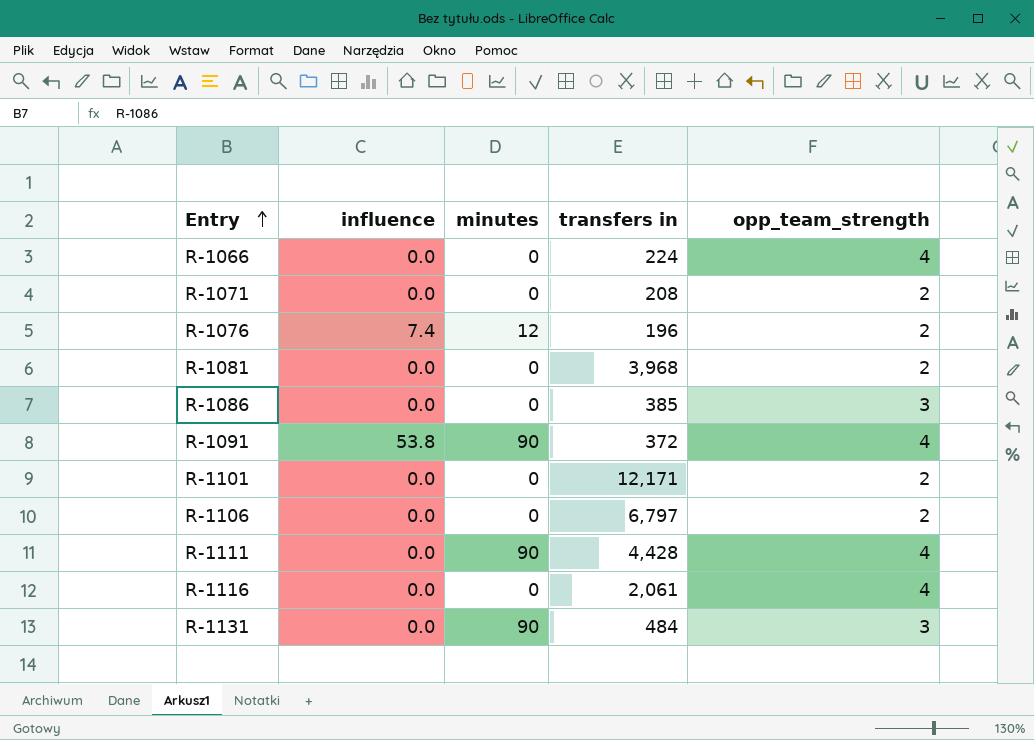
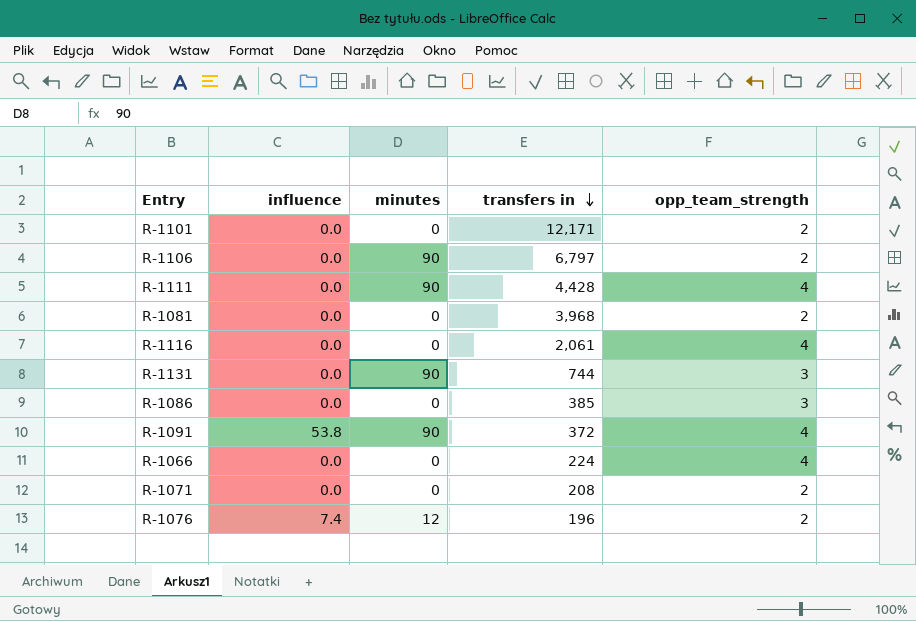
row order: Entry ascending -> transfers in descending
R-1106 | minutes: 0 -> 90
R-1131 | transfers in: 484 -> 744

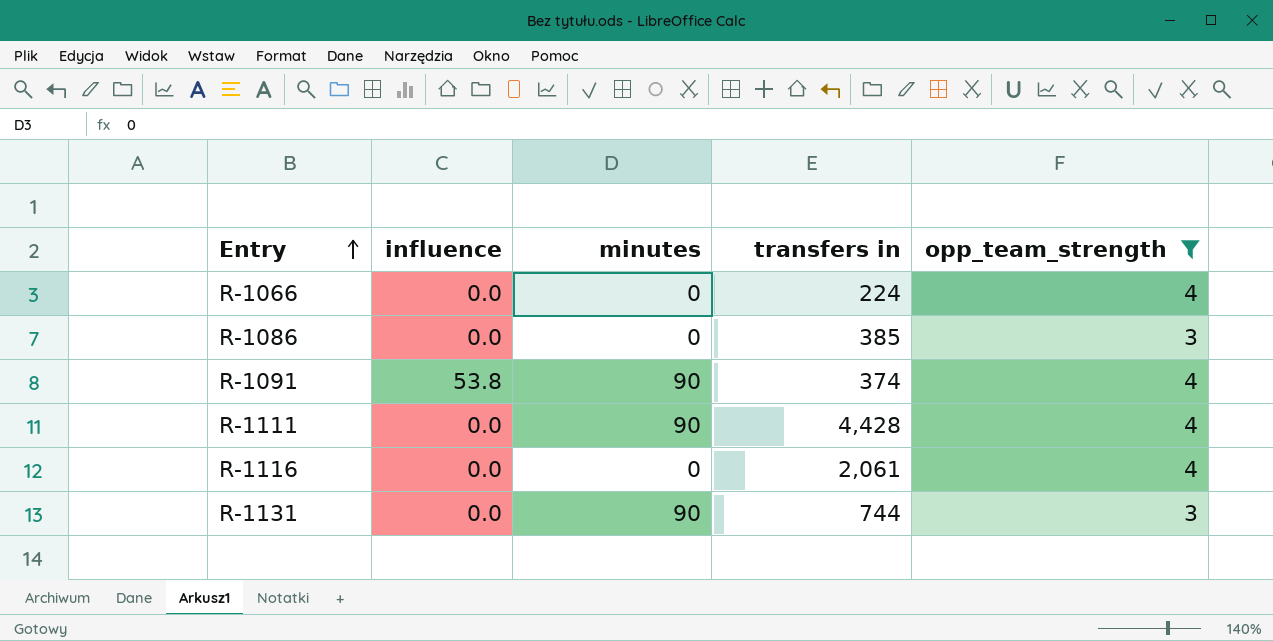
filter: none -> opp_team_strength != 2
row order: transfers in descending -> Entry ascending
R-1091 | transfers in: 372 -> 374

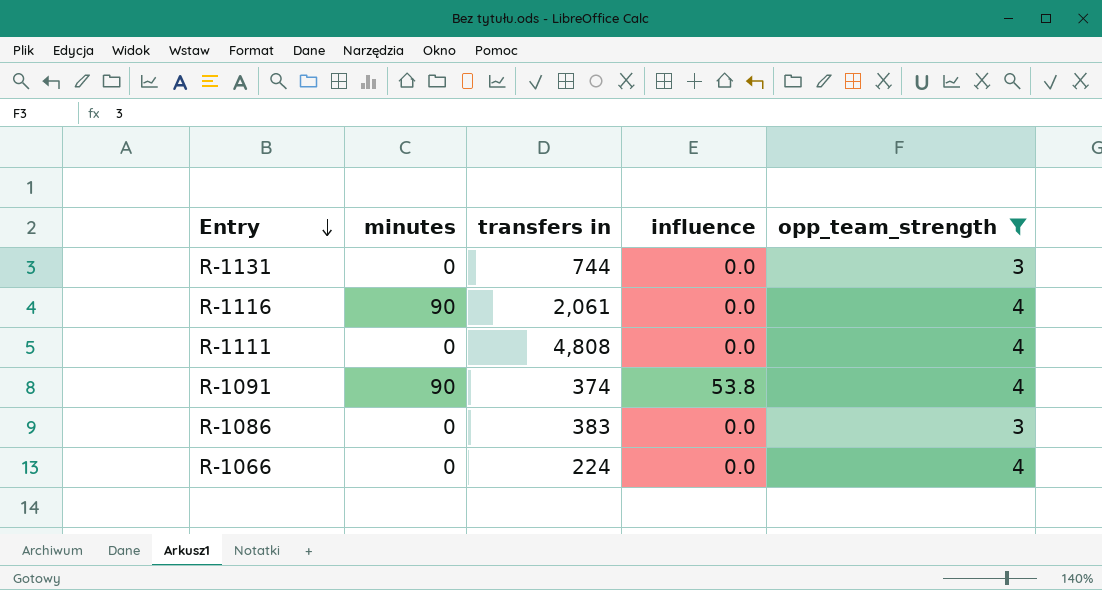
row order: Entry ascending -> Entry descending
column influence | position: 2 -> 4
R-1131 | minutes: 90 -> 0
R-1116 | minutes: 0 -> 90
R-1111 | minutes: 90 -> 0
R-1111 | transfers in: 4,428 -> 4,808
R-1086 | transfers in: 385 -> 383

